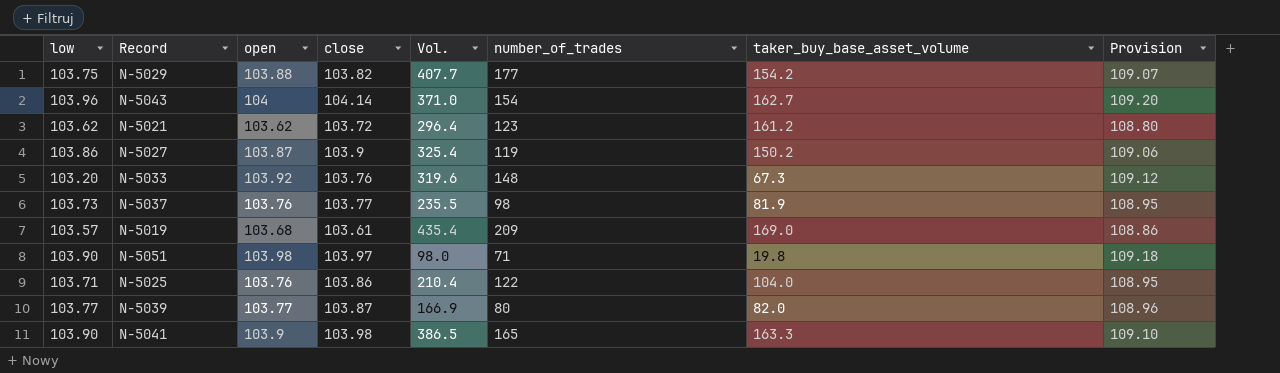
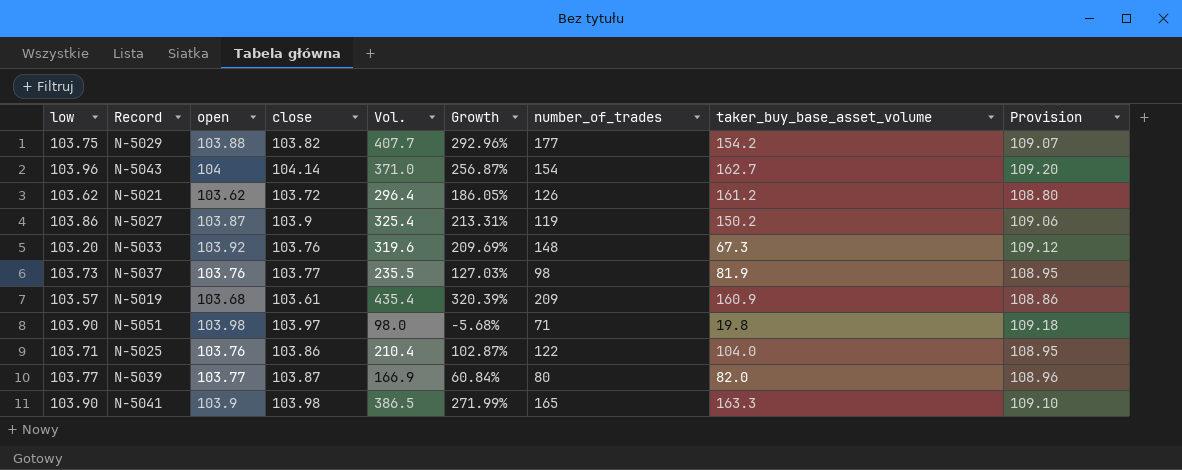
column Growth | formula: none -> ([Vol.] - [low]) / [low]
N-5021 | number_of_trades: 123 -> 126
N-5019 | taker_buy_base_asset_volume: 169.0 -> 160.9

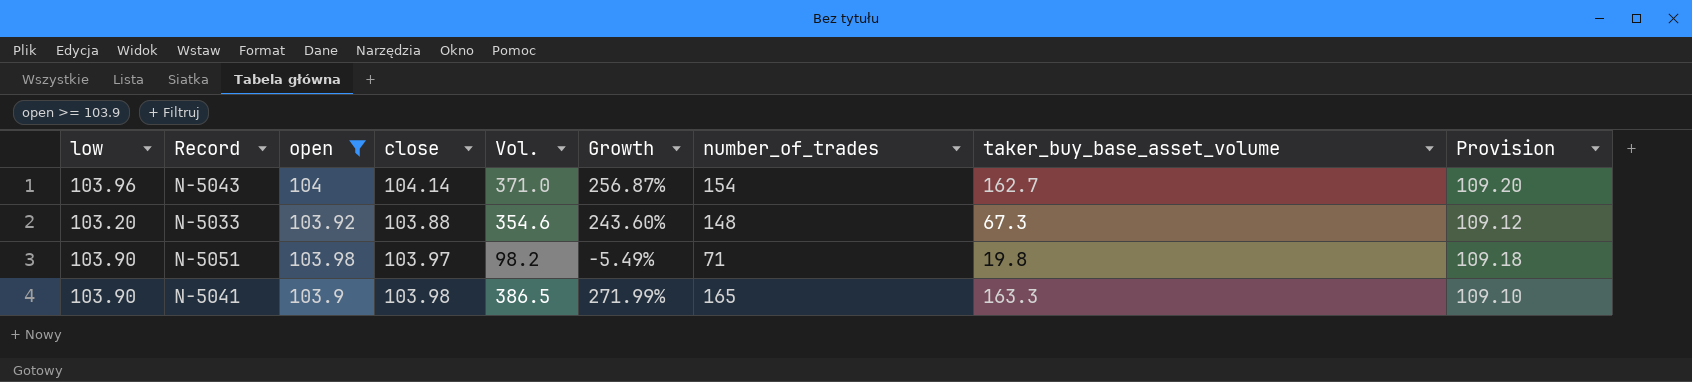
filter: none -> open >= 103.9
N-5033 | close: 103.76 -> 103.88
N-5033 | Vol.: 319.6 -> 354.6
N-5033 | Growth: 209.69% -> 243.60%
N-5051 | Vol.: 98.0 -> 98.2
N-5051 | Growth: -5.68% -> -5.49%

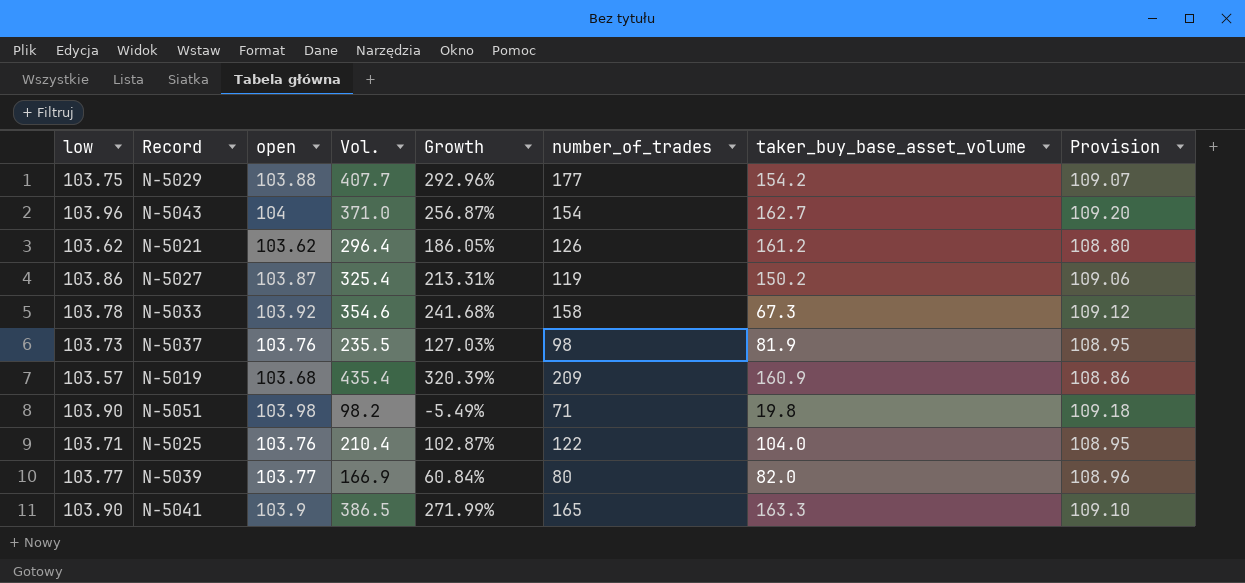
filter: open >= 103.9 -> none
column close | position: 4 -> none
N-5033 | low: 103.20 -> 103.78
N-5033 | Growth: 243.60% -> 241.68%
N-5033 | number_of_trades: 148 -> 158

